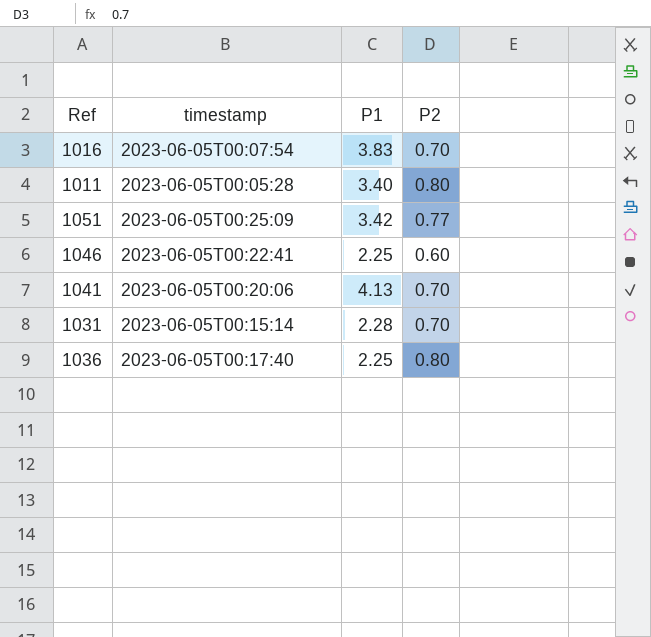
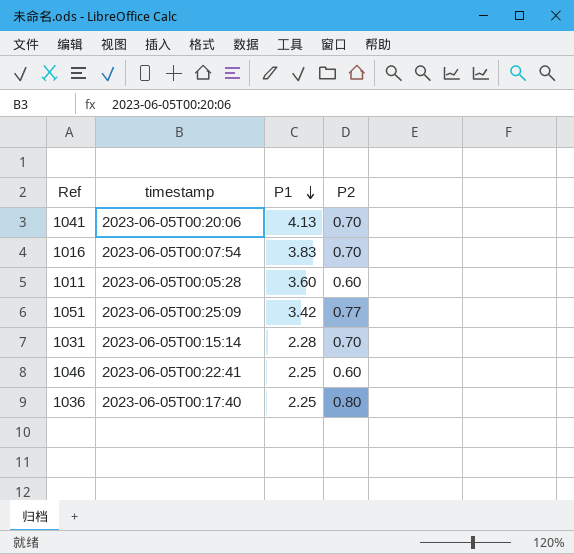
row order: none -> P1 descending
1011 | P1: 3.40 -> 3.60
1011 | P2: 0.80 -> 0.60

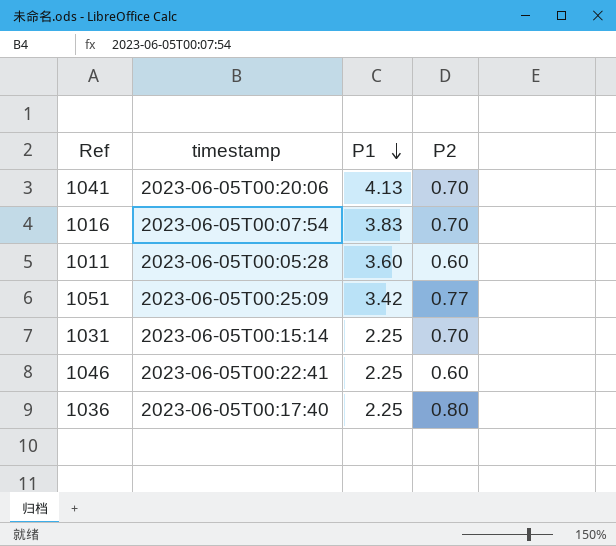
1031 | P1: 2.28 -> 2.25

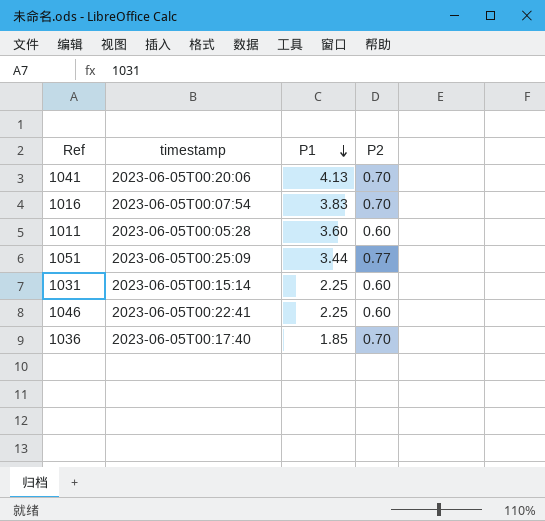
1051 | P1: 3.42 -> 3.44
1031 | P2: 0.70 -> 0.60
1036 | P1: 2.25 -> 1.85
1036 | P2: 0.80 -> 0.70

